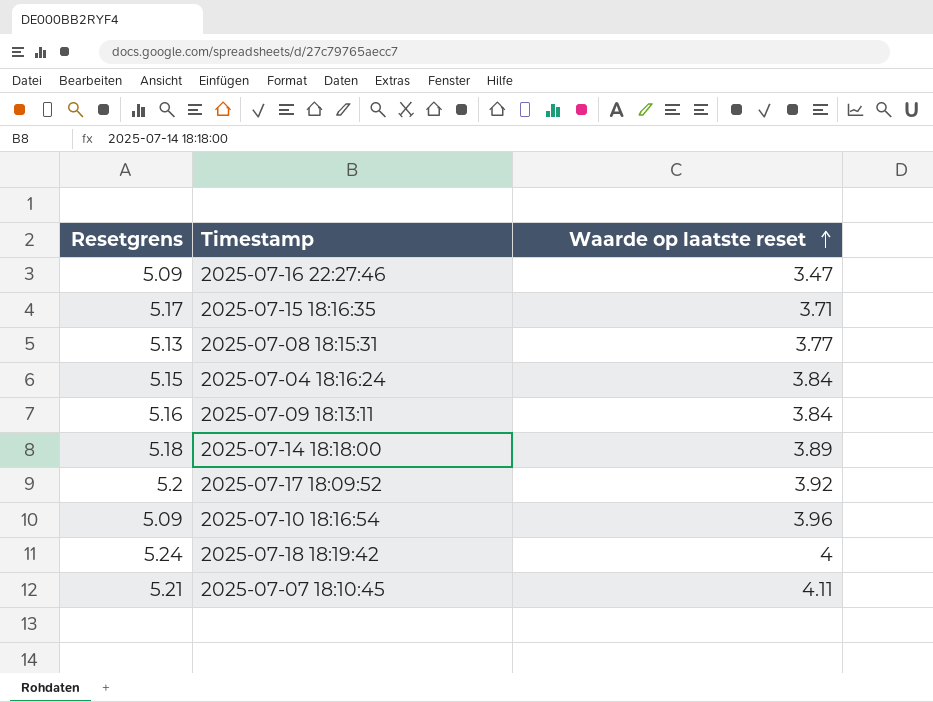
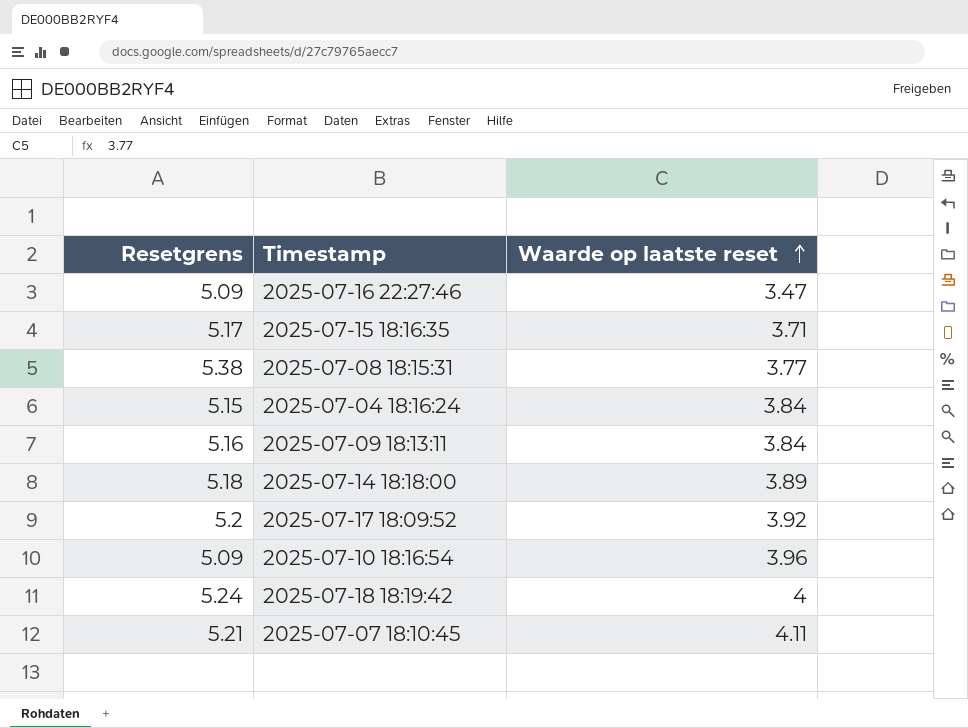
2025-07-08 18:15:31 | Resetgrens: 5.13 -> 5.38

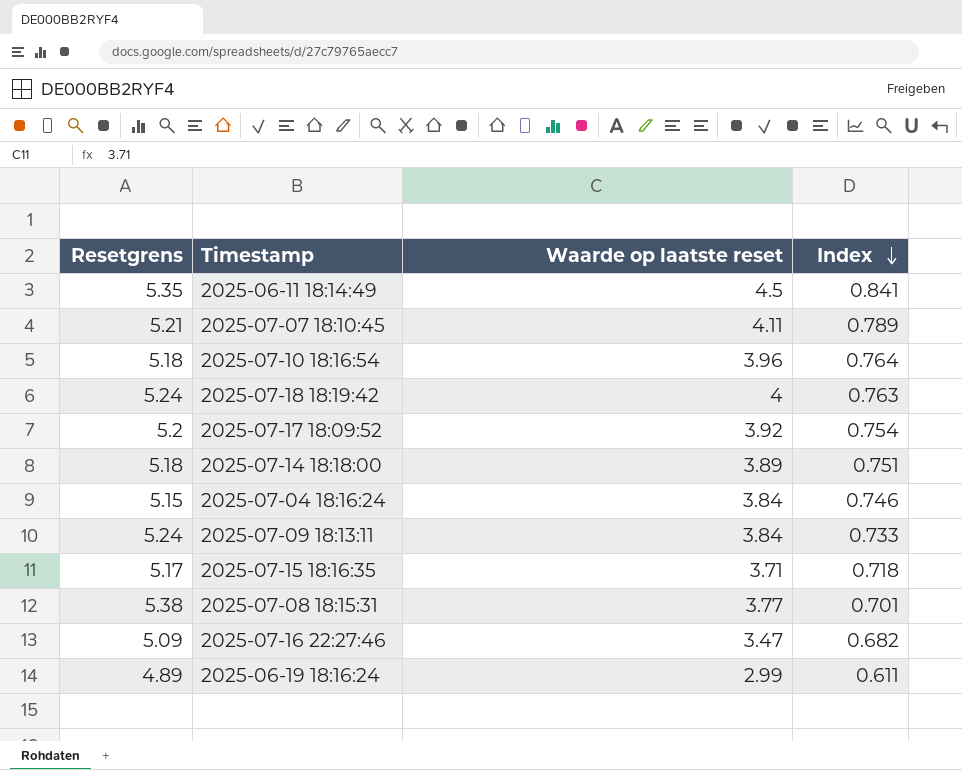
row order: Waarde op laatste reset ascending -> Index descending
column Index | formula: none -> [Waarde op laatste reset] / [Resetgrens]
row 2025-06-11 18:14:49: none -> 5.35 | 4.5 | 0.841
2025-07-10 18:16:54 | Resetgrens: 5.09 -> 5.18
2025-07-09 18:13:11 | Resetgrens: 5.16 -> 5.24
row 2025-06-19 18:16:24: none -> 4.89 | 2.99 | 0.611

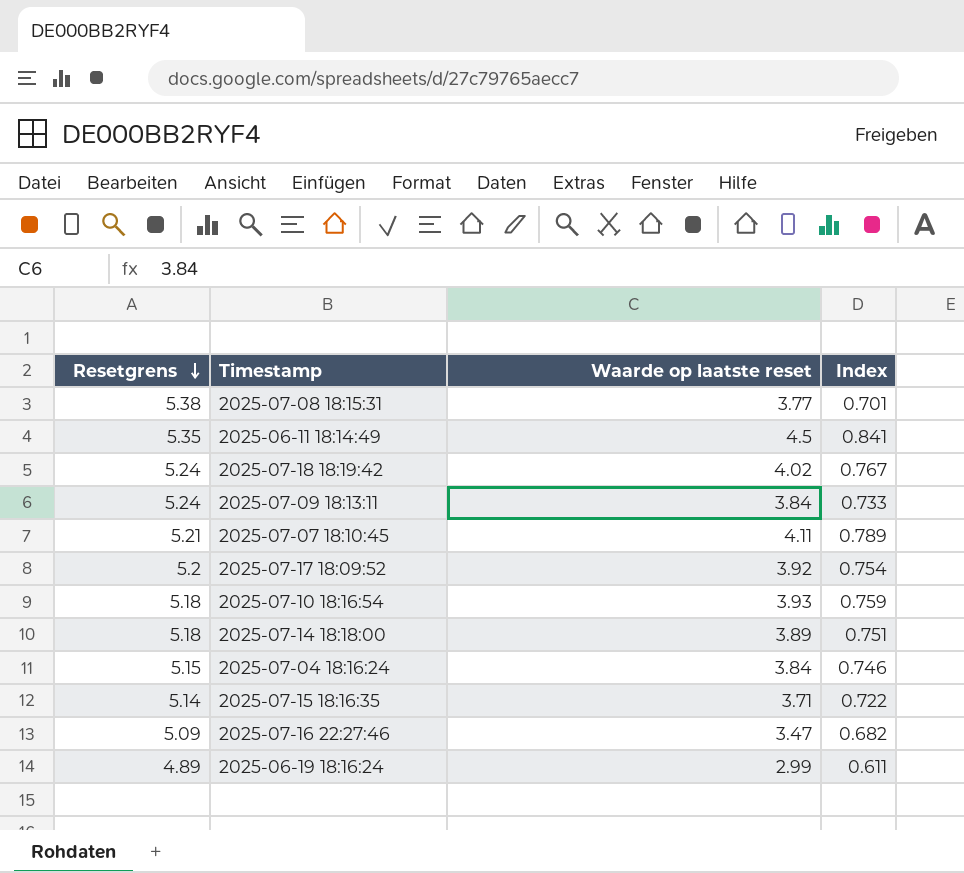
row order: Index descending -> Resetgrens descending
2025-07-18 18:19:42 | Waarde op laatste reset: 4 -> 4.02
2025-07-18 18:19:42 | Index: 0.763 -> 0.767
2025-07-10 18:16:54 | Waarde op laatste reset: 3.96 -> 3.93
2025-07-10 18:16:54 | Index: 0.764 -> 0.759
2025-07-15 18:16:35 | Resetgrens: 5.17 -> 5.14
2025-07-15 18:16:35 | Index: 0.718 -> 0.722

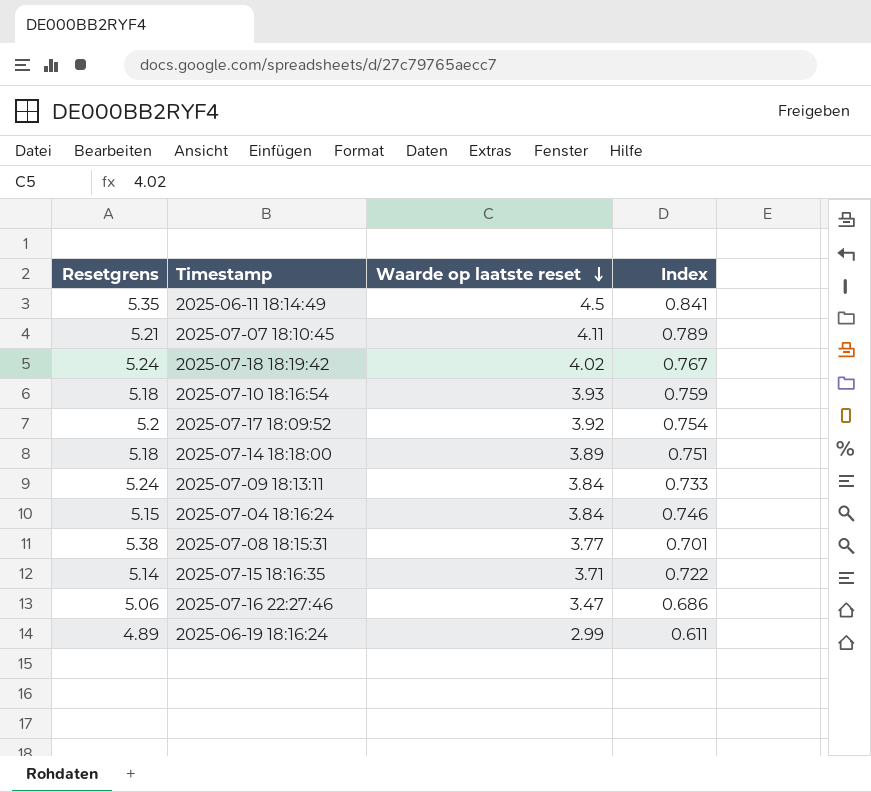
row order: Resetgrens descending -> Waarde op laatste reset descending
2025-07-16 22:27:46 | Resetgrens: 5.09 -> 5.06
2025-07-16 22:27:46 | Index: 0.682 -> 0.686

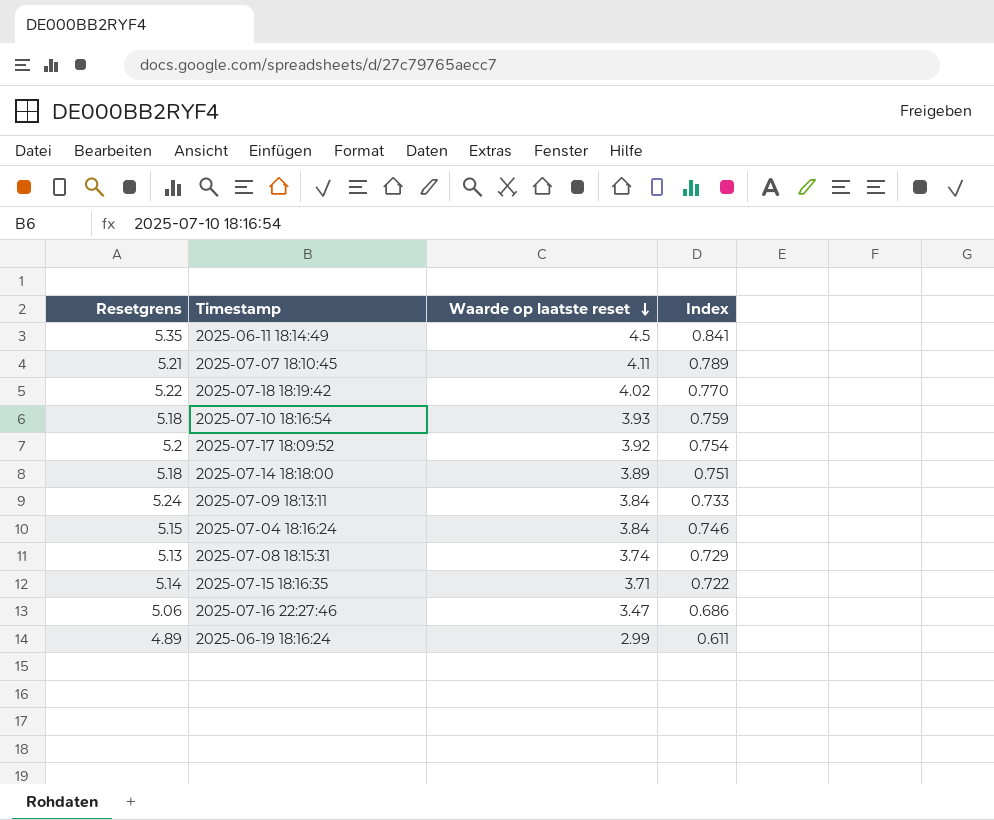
2025-07-18 18:19:42 | Resetgrens: 5.24 -> 5.22
2025-07-18 18:19:42 | Index: 0.767 -> 0.770
2025-07-08 18:15:31 | Resetgrens: 5.38 -> 5.13
2025-07-08 18:15:31 | Waarde op laatste reset: 3.77 -> 3.74
2025-07-08 18:15:31 | Index: 0.701 -> 0.729

